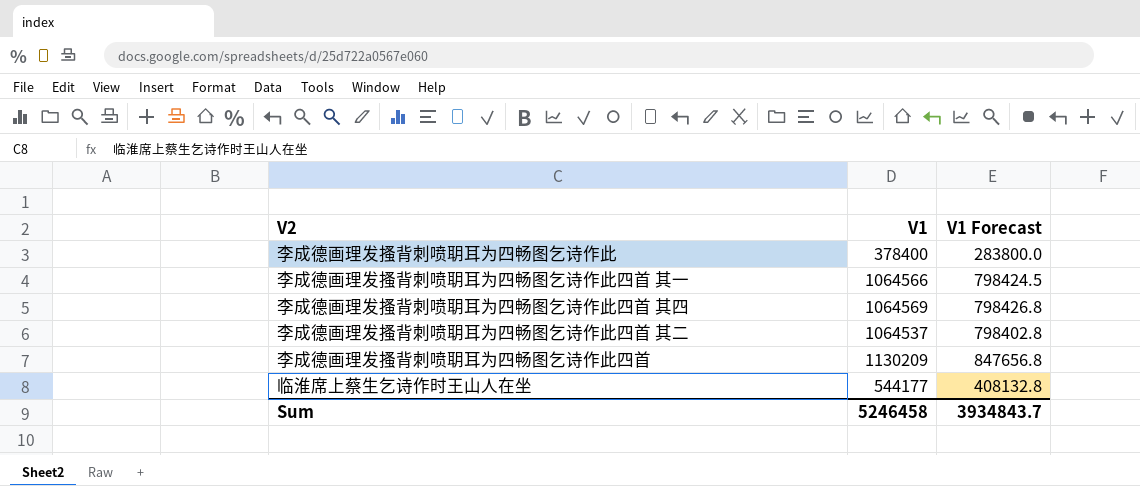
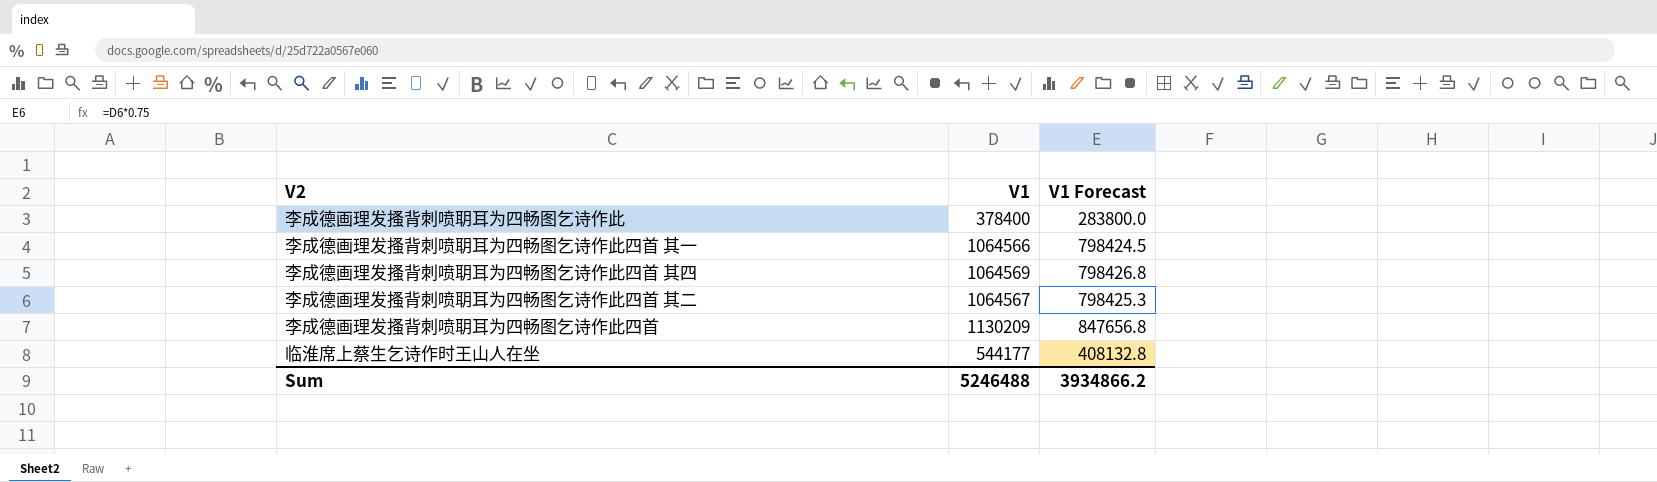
李成德画理发搔背刺喷䎳耳为四畅图乞诗作此四首 其二 | V1: 1064537 -> 1064567
李成德画理发搔背刺喷䎳耳为四畅图乞诗作此四首 其二 | V1 Forecast: 798402.8 -> 798425.3
Sum | V1: 5246458 -> 5246488
Sum | V1 Forecast: 3934843.7 -> 3934866.2

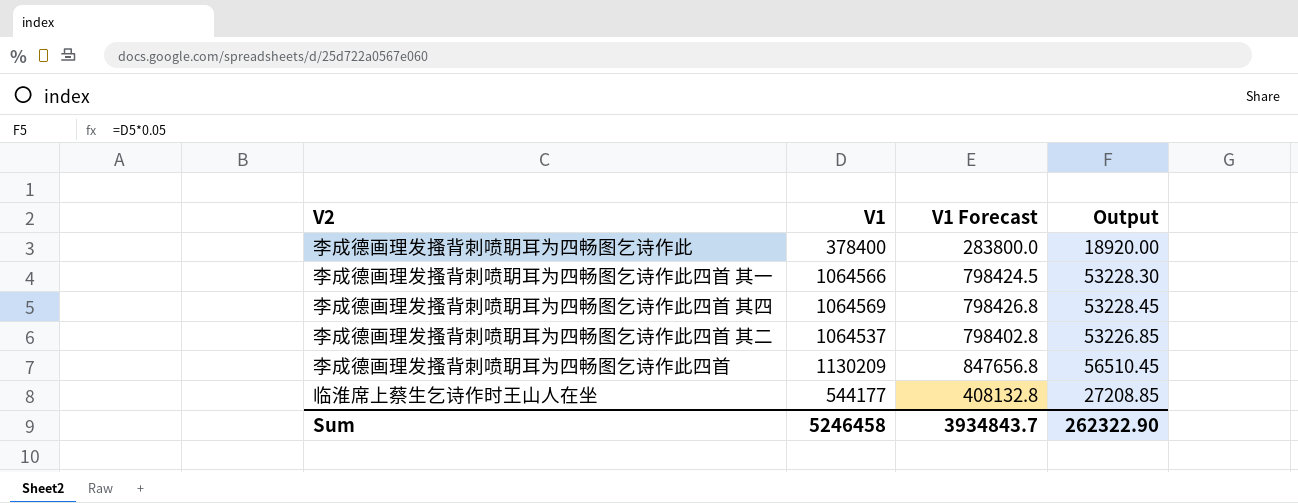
column Output | formula: none -> [V1] * 0.05
李成德画理发搔背刺喷䎳耳为四畅图乞诗作此四首 其二 | V1: 1064567 -> 1064537
李成德画理发搔背刺喷䎳耳为四畅图乞诗作此四首 其二 | V1 Forecast: 798425.3 -> 798402.8
Sum | V1: 5246488 -> 5246458
Sum | V1 Forecast: 3934866.2 -> 3934843.7

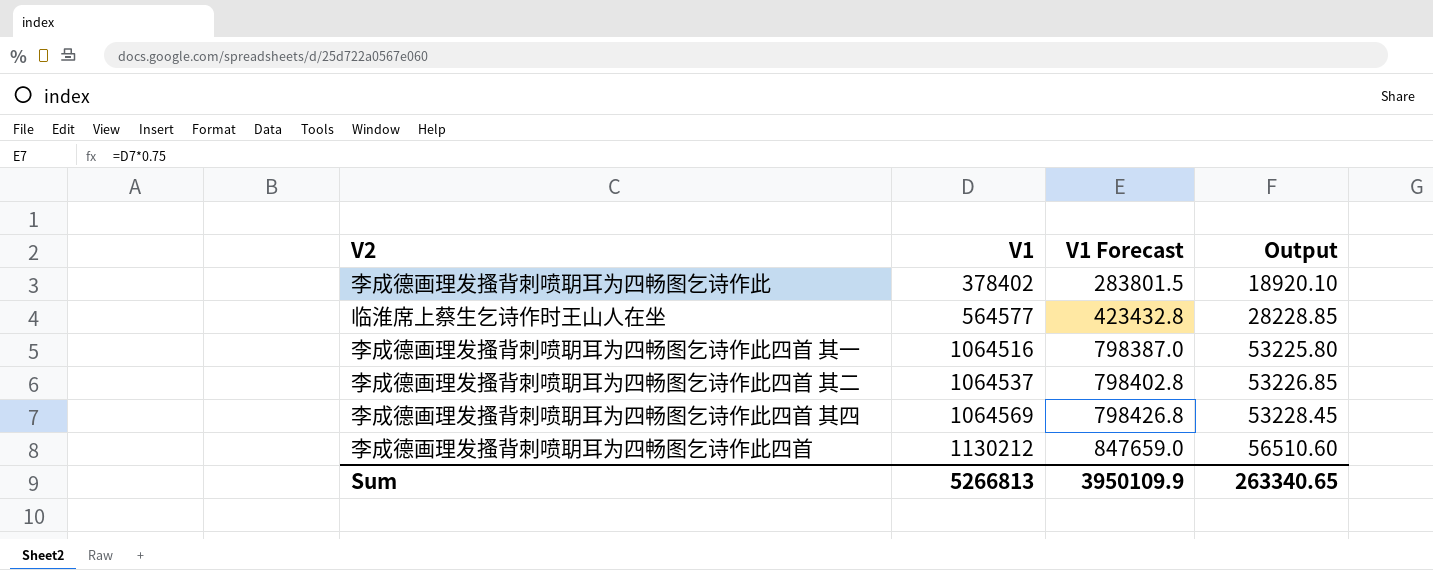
row order: none -> V1 ascending
李成德画理发搔背刺喷䎳耳为四畅图乞诗作此 | V1: 378400 -> 378402
李成德画理发搔背刺喷䎳耳为四畅图乞诗作此 | V1 Forecast: 283800.0 -> 283801.5
李成德画理发搔背刺喷䎳耳为四畅图乞诗作此 | Output: 18920.00 -> 18920.10
临淮席上蔡生乞诗作时王山人在坐 | V1: 544177 -> 564577
临淮席上蔡生乞诗作时王山人在坐 | V1 Forecast: 408132.8 -> 423432.8
临淮席上蔡生乞诗作时王山人在坐 | Output: 27208.85 -> 28228.85
李成德画理发搔背刺喷䎳耳为四畅图乞诗作此四首 其一 | V1: 1064566 -> 1064516
李成德画理发搔背刺喷䎳耳为四畅图乞诗作此四首 其一 | V1 Forecast: 798424.5 -> 798387.0
李成德画理发搔背刺喷䎳耳为四畅图乞诗作此四首 其一 | Output: 53228.30 -> 53225.80
李成德画理发搔背刺喷䎳耳为四畅图乞诗作此四首 | V1: 1130209 -> 1130212
李成德画理发搔背刺喷䎳耳为四畅图乞诗作此四首 | V1 Forecast: 847656.8 -> 847659.0
李成德画理发搔背刺喷䎳耳为四畅图乞诗作此四首 | Output: 56510.45 -> 56510.60
Sum | V1: 5246458 -> 5266813
Sum | V1 Forecast: 3934843.7 -> 3950109.9
Sum | Output: 262322.90 -> 263340.65

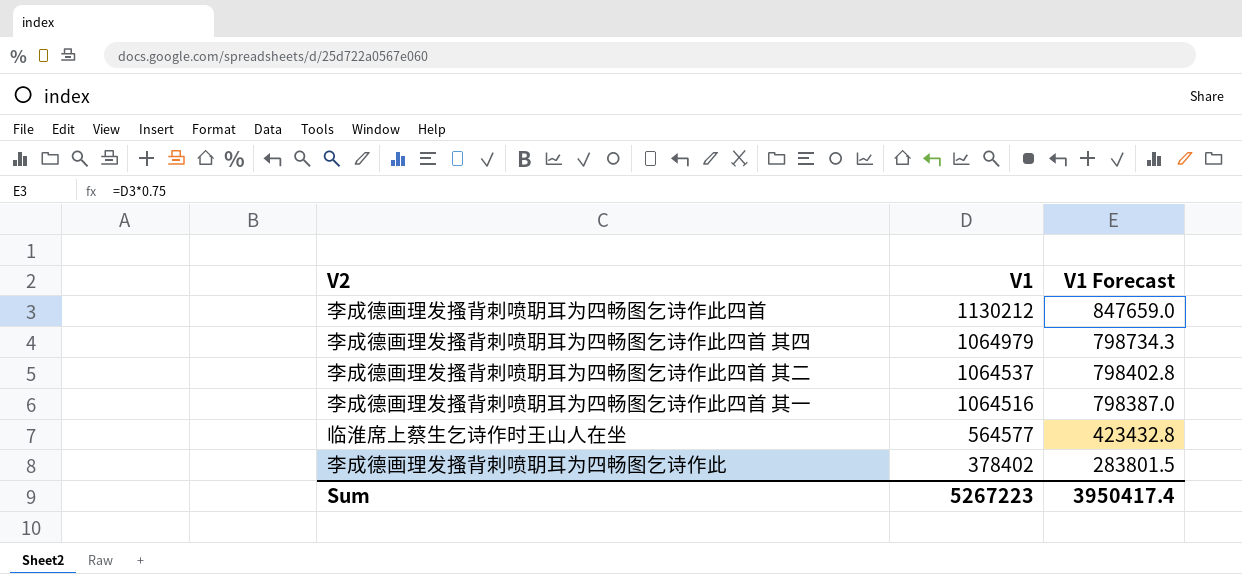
row order: V1 ascending -> V1 descending
column Output | formula: [V1] * 0.05 -> none
李成德画理发搔背刺喷䎳耳为四畅图乞诗作此四首 其四 | V1: 1064569 -> 1064979
李成德画理发搔背刺喷䎳耳为四畅图乞诗作此四首 其四 | V1 Forecast: 798426.8 -> 798734.3
Sum | V1: 5266813 -> 5267223
Sum | V1 Forecast: 3950109.9 -> 3950417.4

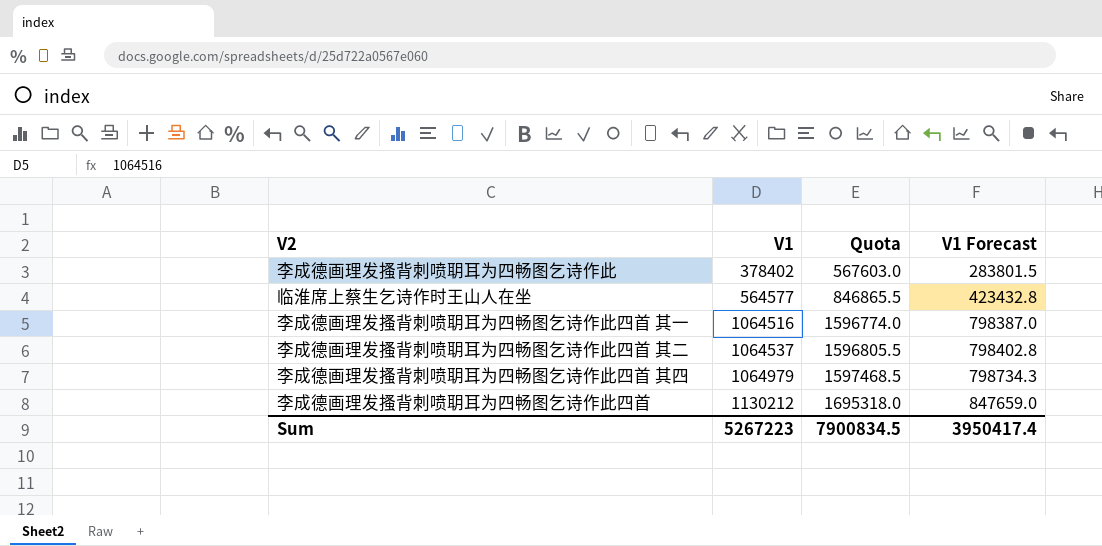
row order: V1 descending -> V1 ascending
column Quota | formula: none -> [V1] * 1.5

